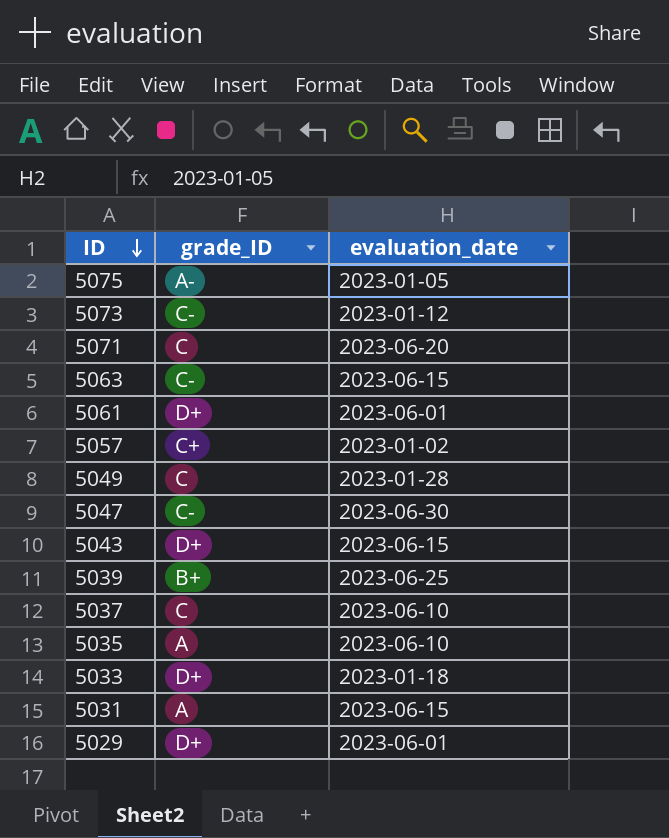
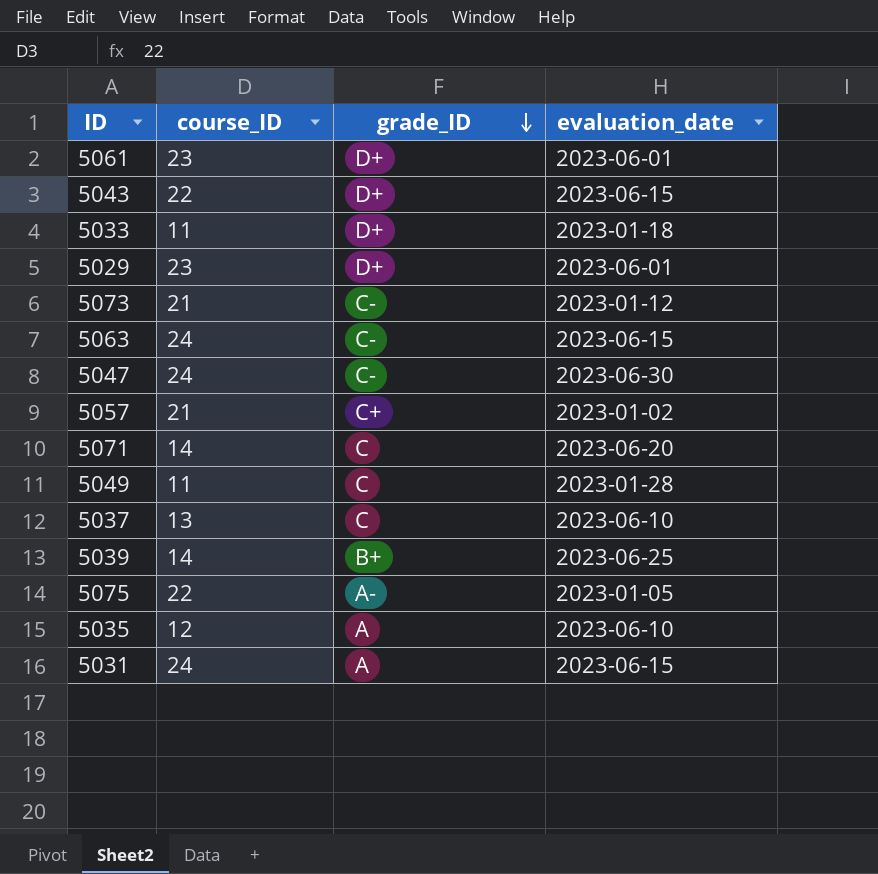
row order: ID descending -> grade_ID descending
column course_ID | position: none -> 2

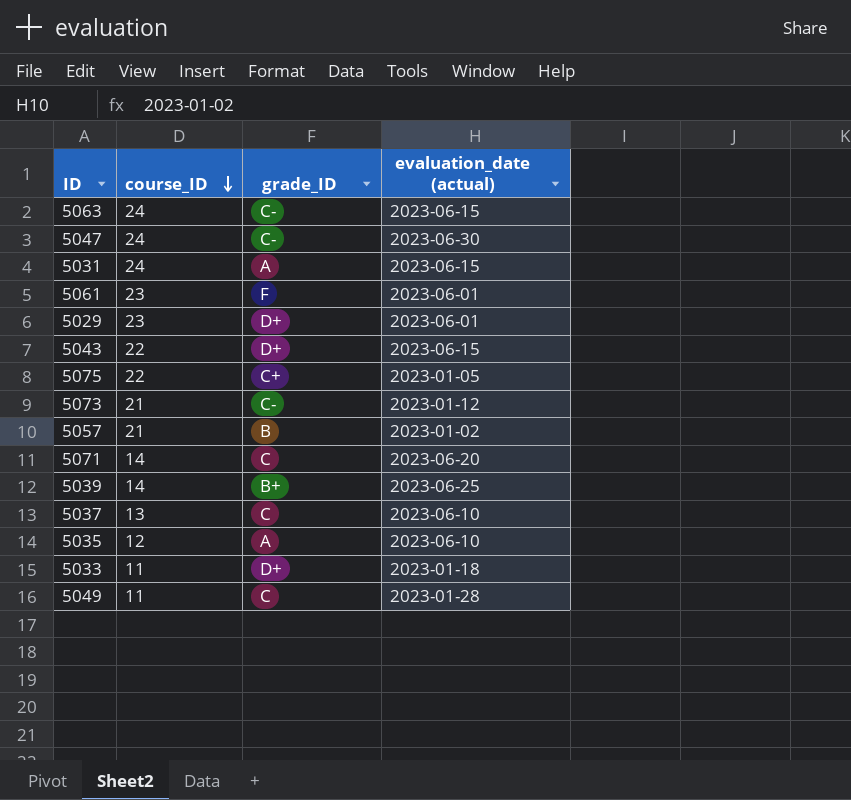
row order: grade_ID descending -> course_ID descending
column name: evaluation_date -> evaluation_date (actual)
5061 | grade_ID: D+ -> F
5075 | grade_ID: A- -> C+
5057 | grade_ID: C+ -> B

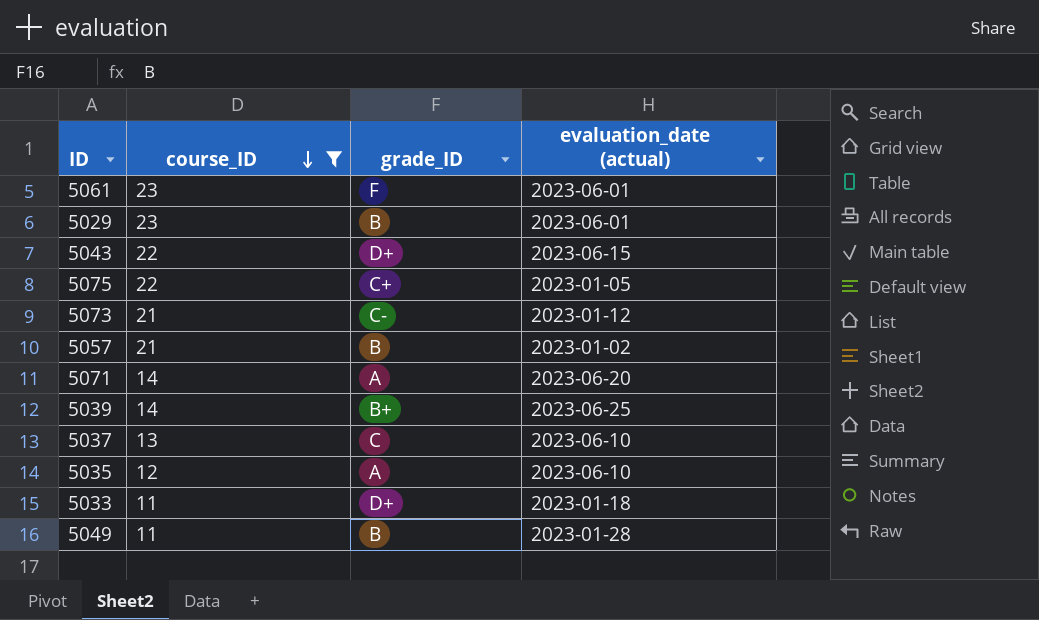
filter: none -> course_ID != 24
5029 | grade_ID: D+ -> B
5071 | grade_ID: C -> A
5049 | grade_ID: C -> B

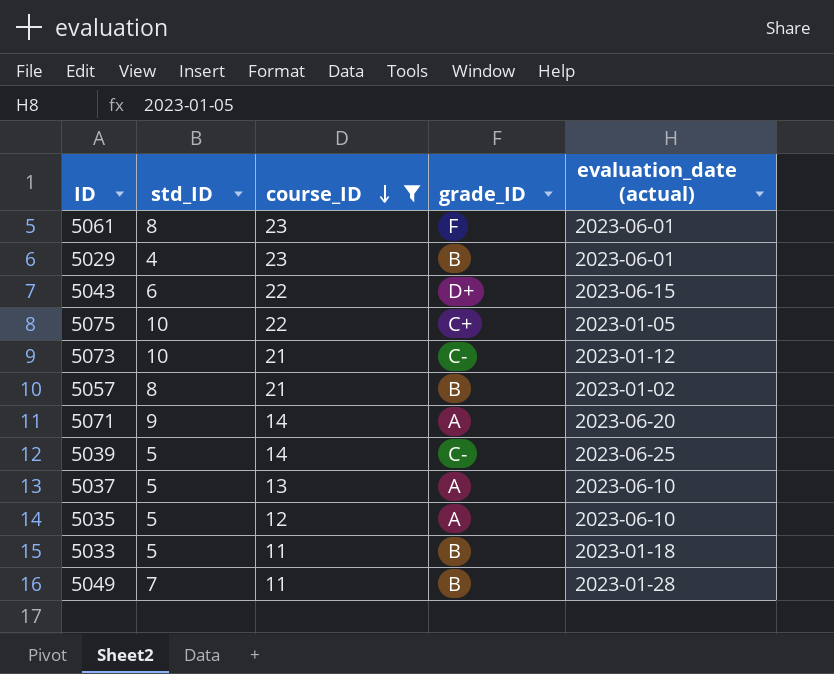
column std_ID | position: none -> 2
5039 | grade_ID: B+ -> C-
5037 | grade_ID: C -> A
5033 | grade_ID: D+ -> B

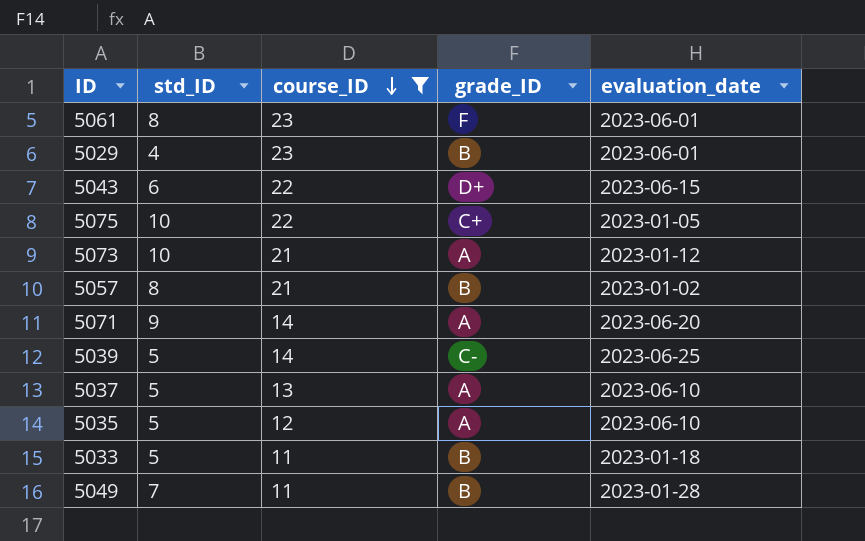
column name: evaluation_date (actual) -> evaluation_date
5073 | grade_ID: C- -> A

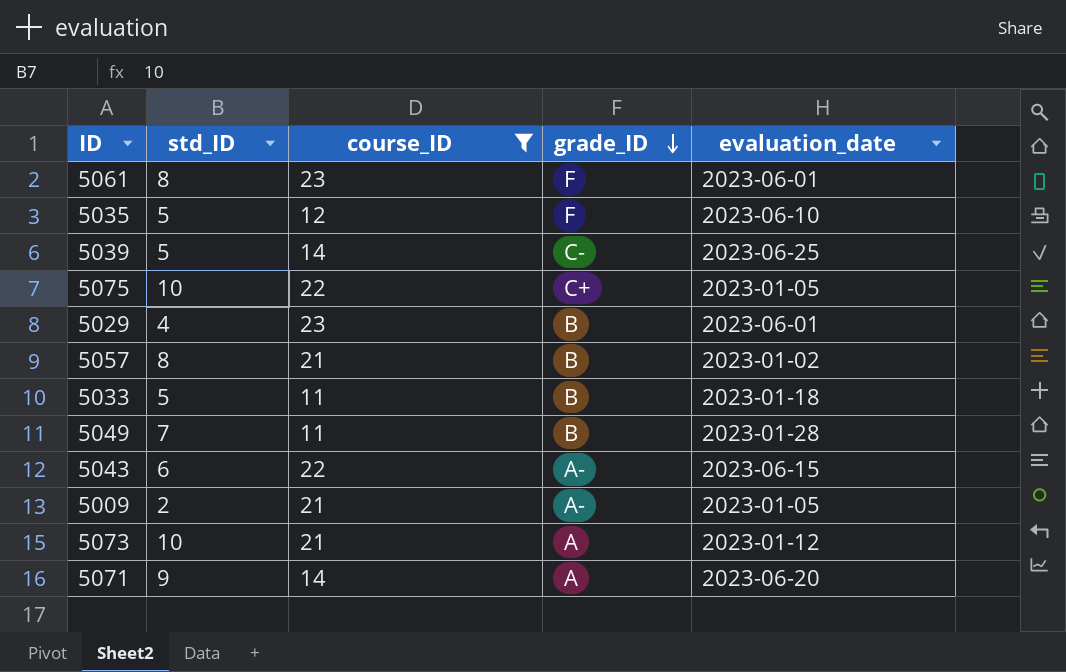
row order: course_ID descending -> grade_ID descending
row 5037: 5 | 13 | A | 2023-06-10 -> none
5035 | grade_ID: A -> F
5043 | grade_ID: D+ -> A-
row 5009: none -> 2 | 21 | A- | 2023-01-05

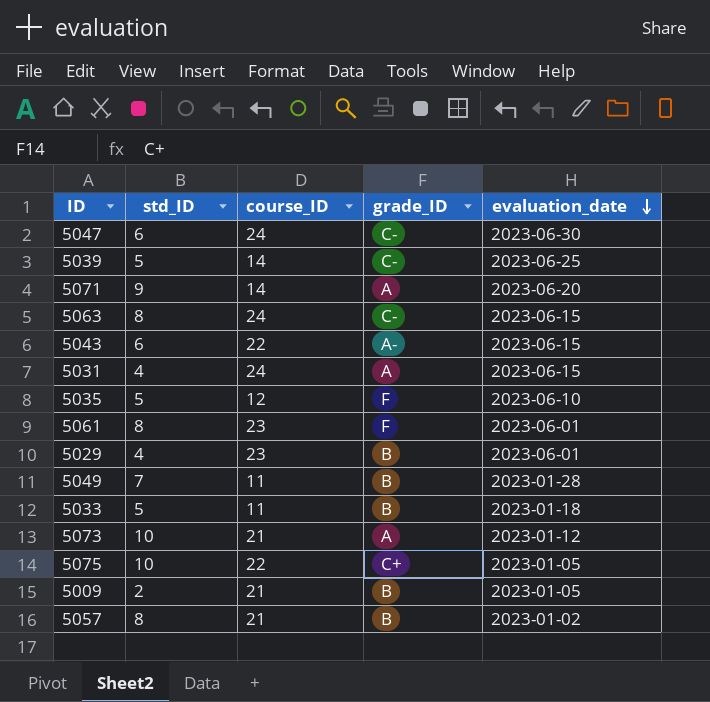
filter: course_ID != 24 -> none
row order: grade_ID descending -> evaluation_date descending
5009 | grade_ID: A- -> B

